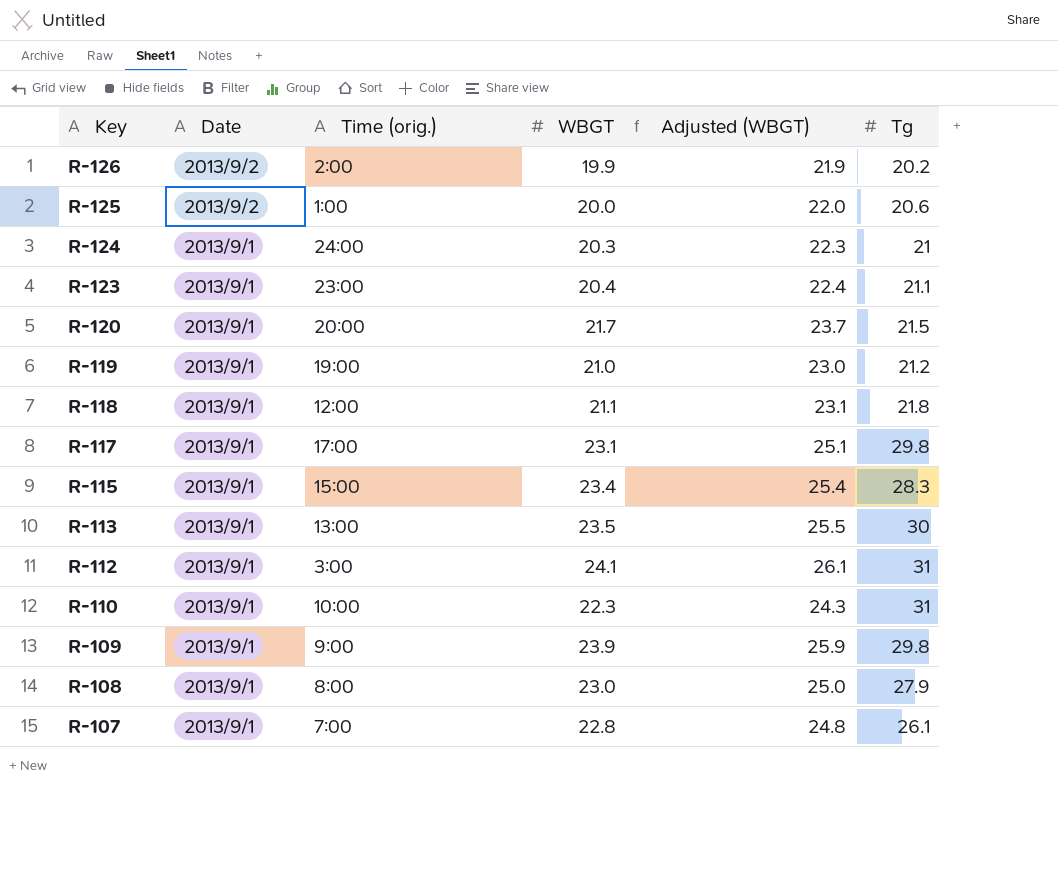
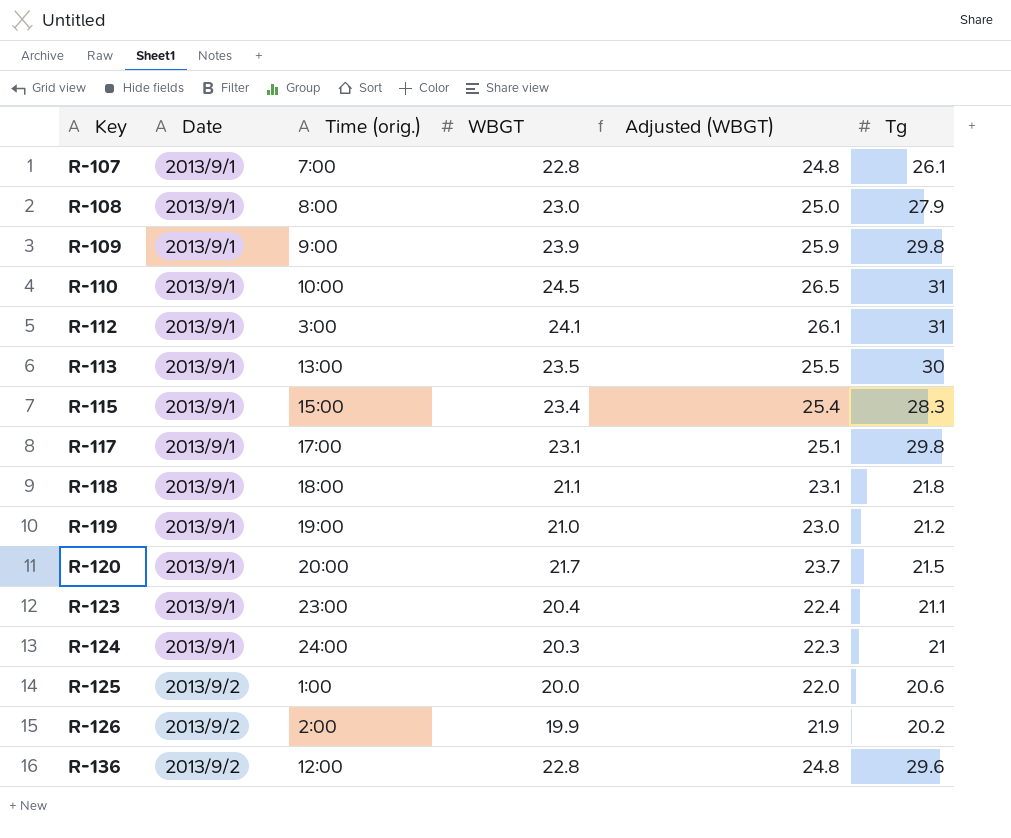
row order: Key descending -> Key ascending
R-110 | WBGT: 22.3 -> 24.5
R-110 | Adjusted (WBGT): 24.3 -> 26.5
R-118 | Time (orig.): 12:00 -> 18:00
row R-136: none -> 2013/9/2 | 12:00 | 22.8 | 24.8 | 29.6

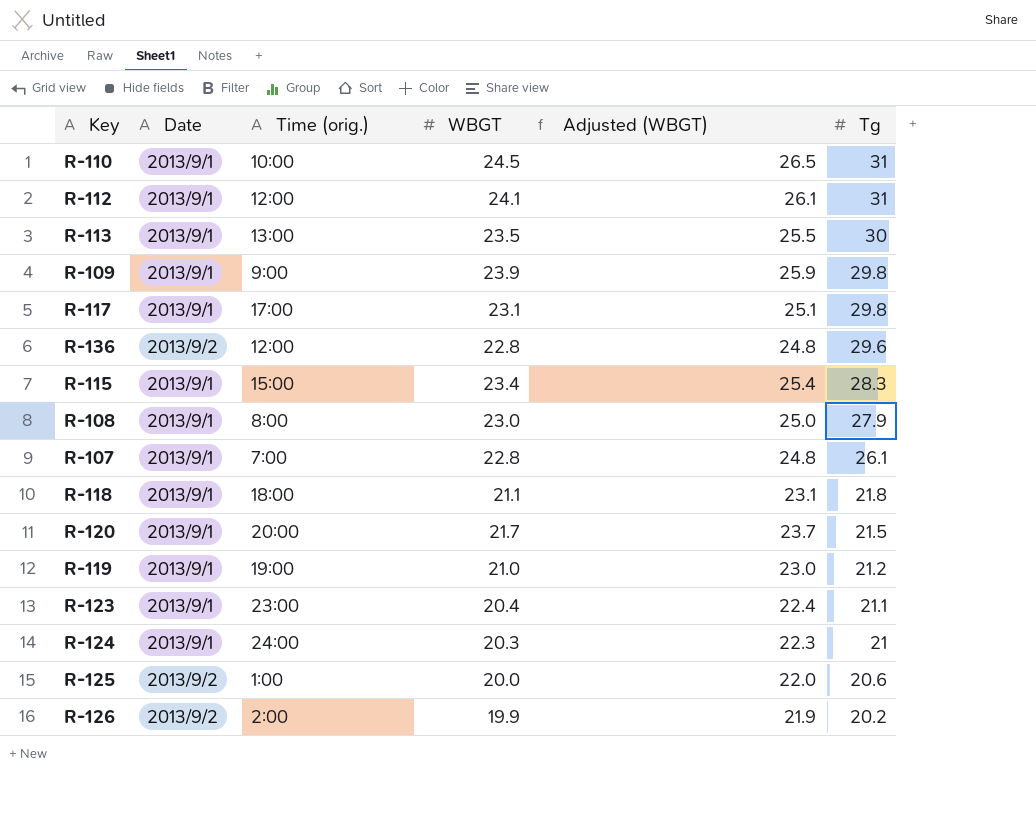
row order: Key ascending -> Tg descending
R-112 | Time (orig.): 3:00 -> 12:00

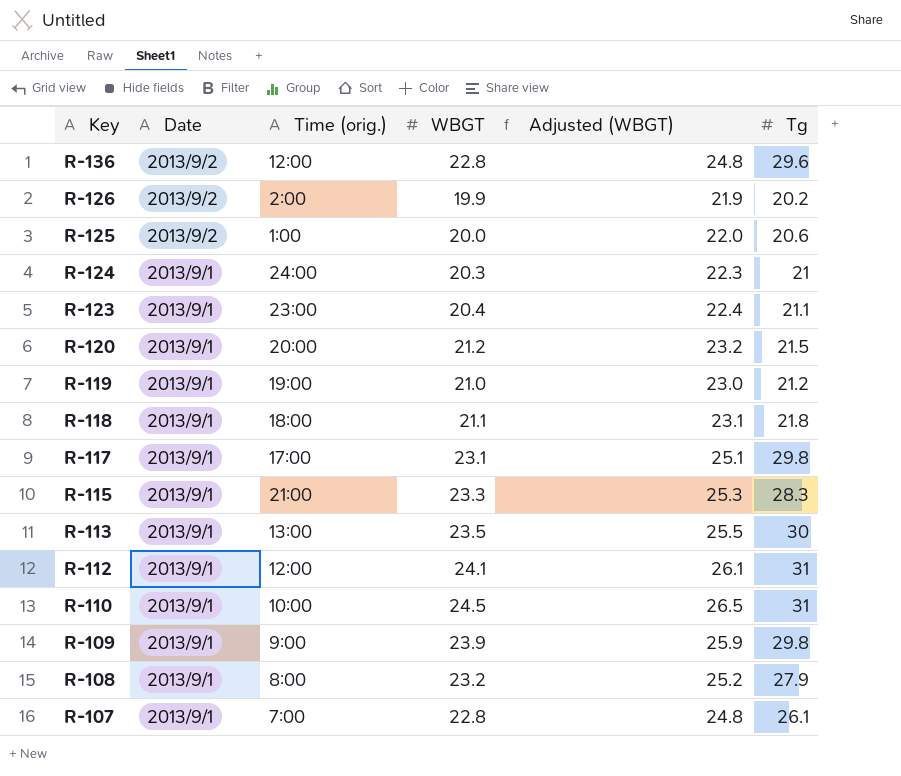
row order: Tg descending -> Key descending
R-120 | WBGT: 21.7 -> 21.2
R-120 | Adjusted (WBGT): 23.7 -> 23.2
R-115 | Time (orig.): 15:00 -> 21:00
R-115 | WBGT: 23.4 -> 23.3
R-115 | Adjusted (WBGT): 25.4 -> 25.3
R-108 | WBGT: 23.0 -> 23.2
R-108 | Adjusted (WBGT): 25.0 -> 25.2

